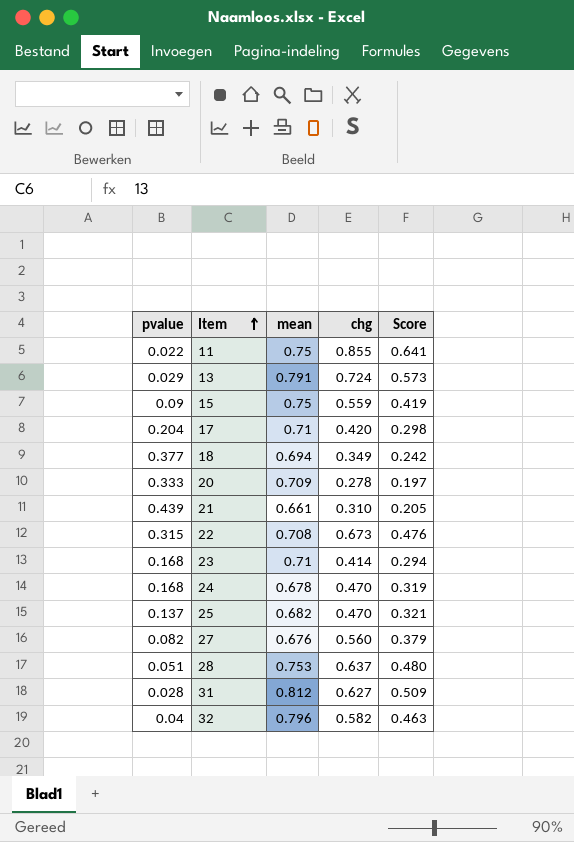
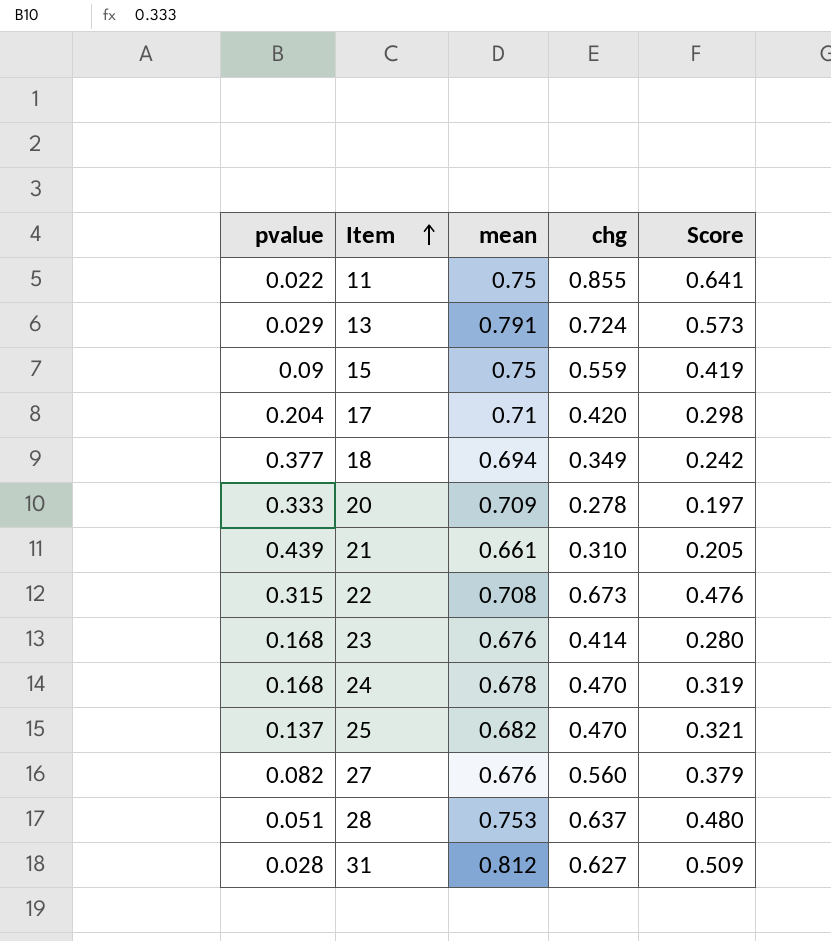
row 32: 0.04 | 0.796 | 0.582 | 0.463 -> none
23 | mean: 0.71 -> 0.676
23 | Score: 0.294 -> 0.280

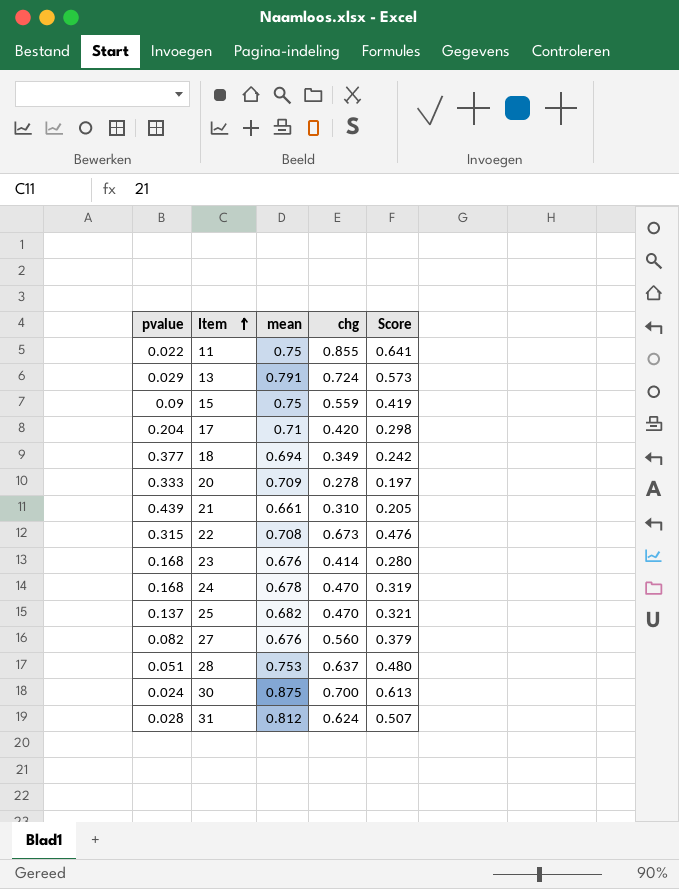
row 30: none -> 0.024 | 0.875 | 0.700 | 0.613
31 | chg: 0.627 -> 0.624
31 | Score: 0.509 -> 0.507

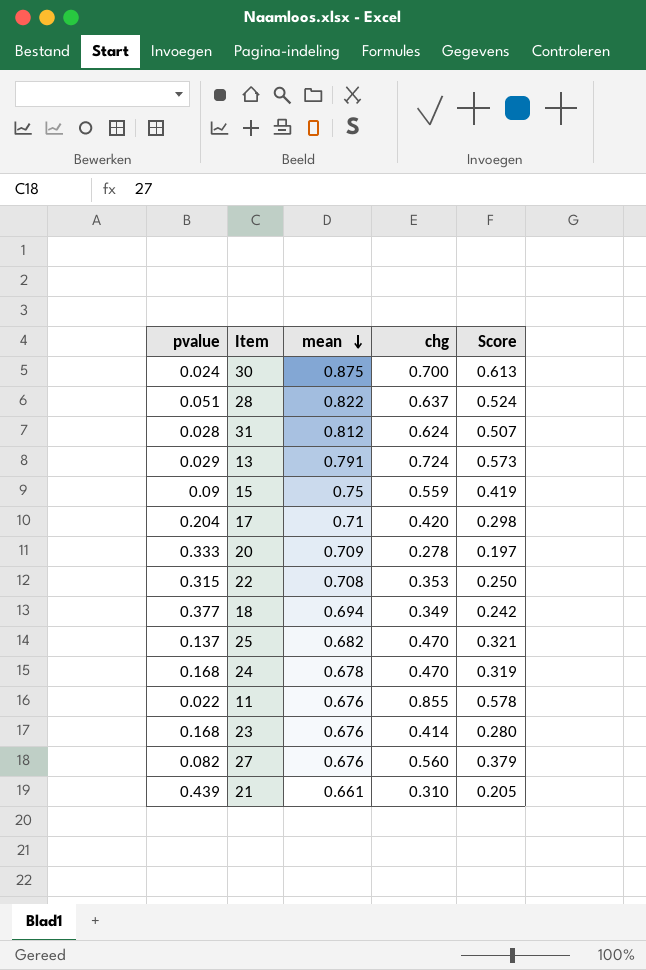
row order: Item ascending -> mean descending
28 | mean: 0.753 -> 0.822
28 | Score: 0.480 -> 0.524
22 | chg: 0.673 -> 0.353
22 | Score: 0.476 -> 0.250
11 | mean: 0.75 -> 0.676
11 | Score: 0.641 -> 0.578

